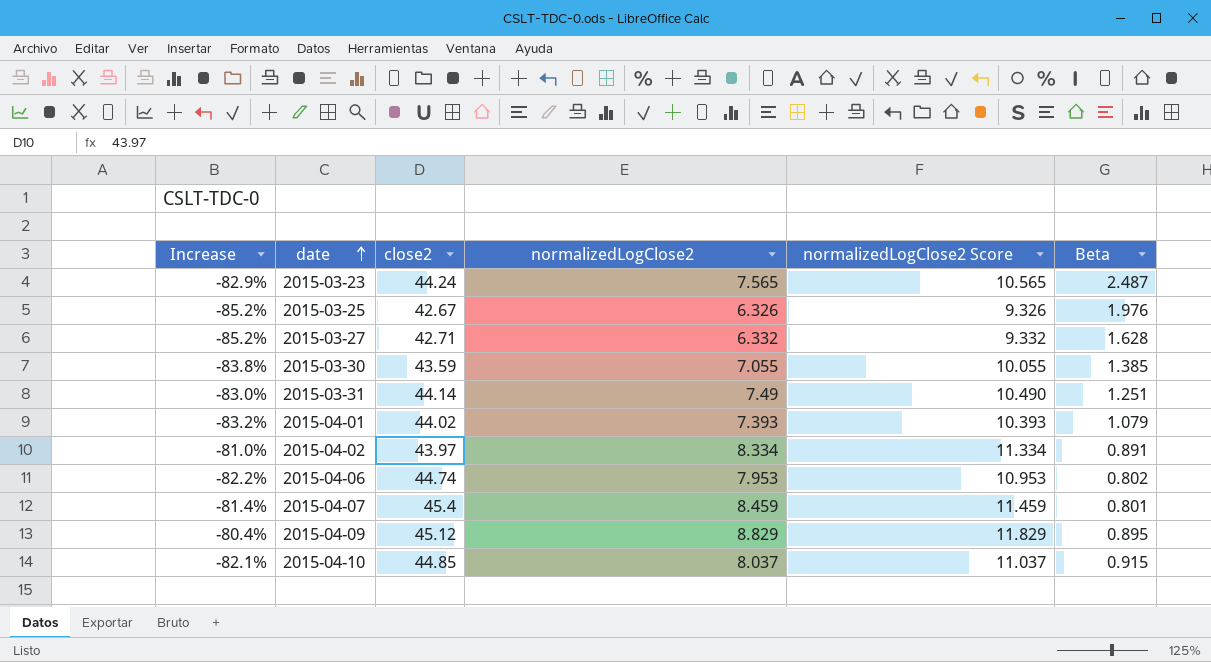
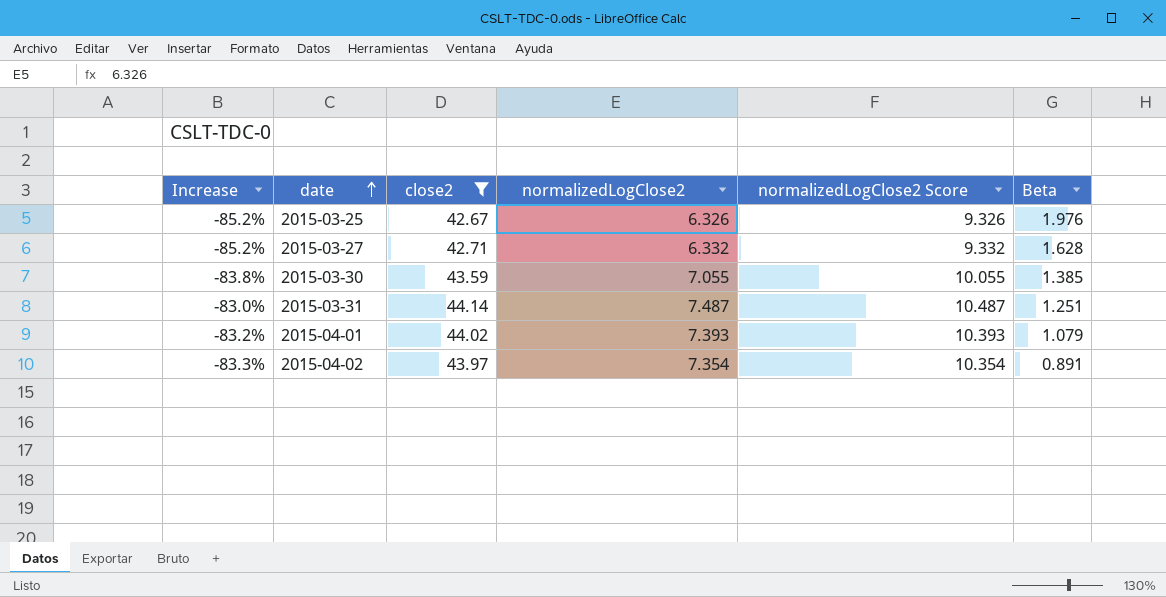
filter: none -> close2 <= 44.14
2015-03-31 | normalizedLogClose2: 7.49 -> 7.487
2015-03-31 | normalizedLogClose2 Score: 10.490 -> 10.487
2015-04-02 | Increase: -81.0% -> -83.3%
2015-04-02 | normalizedLogClose2: 8.334 -> 7.354
2015-04-02 | normalizedLogClose2 Score: 11.334 -> 10.354

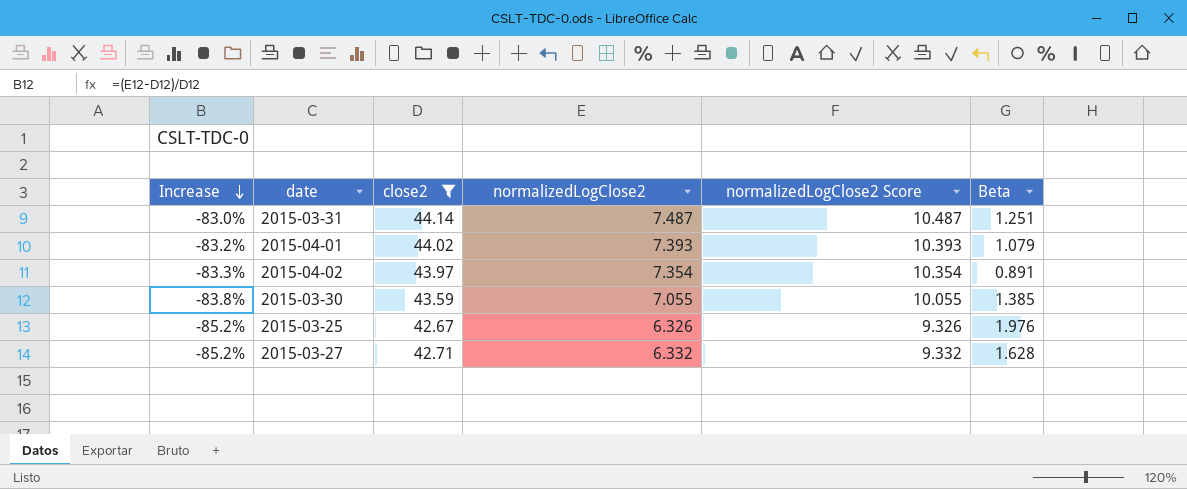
row order: date ascending -> Increase descending

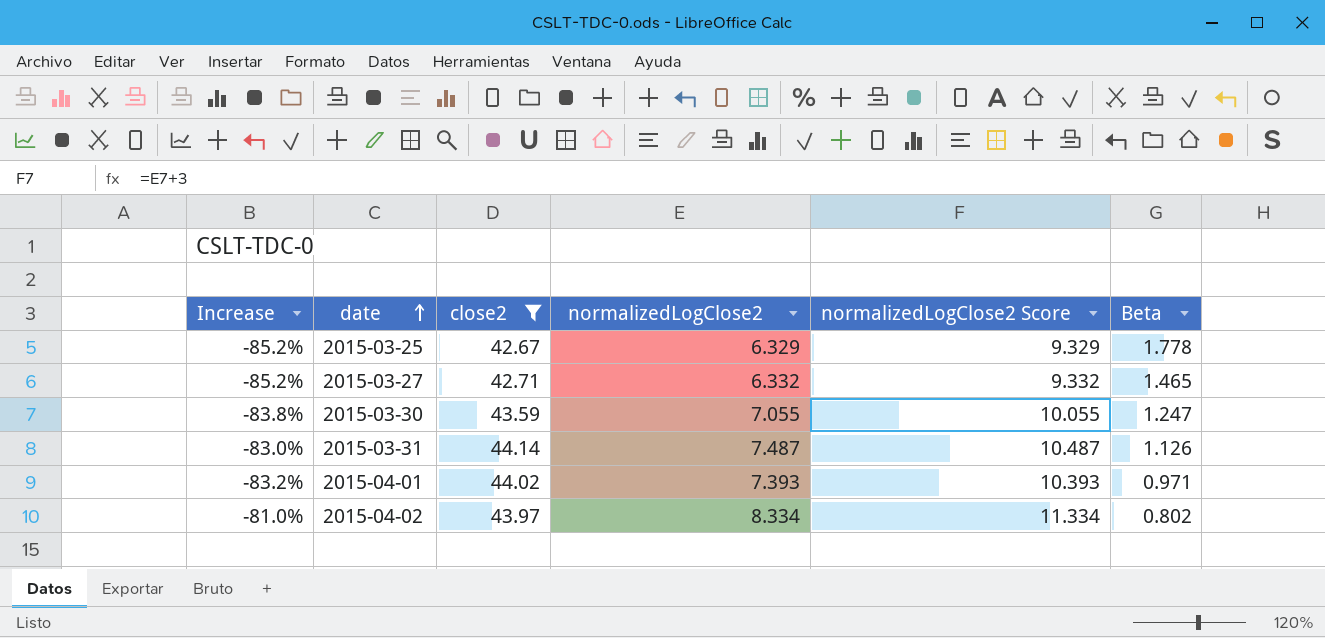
row order: Increase descending -> date ascending
2015-03-25 | normalizedLogClose2: 6.326 -> 6.329
2015-03-25 | normalizedLogClose2 Score: 9.326 -> 9.329
2015-03-25 | Beta: 1.976 -> 1.778
2015-03-27 | Beta: 1.628 -> 1.465
2015-03-30 | Beta: 1.385 -> 1.247
2015-03-31 | Beta: 1.251 -> 1.126
2015-04-01 | Beta: 1.079 -> 0.971
2015-04-02 | Increase: -83.3% -> -81.0%
2015-04-02 | normalizedLogClose2: 7.354 -> 8.334
2015-04-02 | normalizedLogClose2 Score: 10.354 -> 11.334
2015-04-02 | Beta: 0.891 -> 0.802

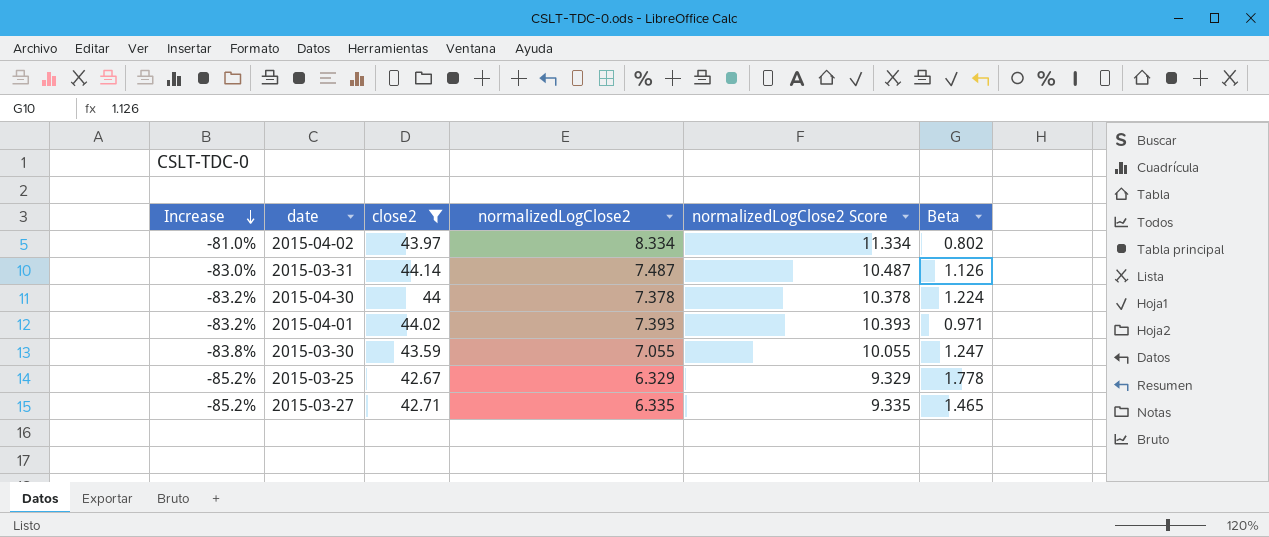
row order: date ascending -> Increase descending
row 2015-04-30: none -> -83.2% | 44 | 7.378 | 10.378 | 1.224
2015-03-27 | normalizedLogClose2: 6.332 -> 6.335
2015-03-27 | normalizedLogClose2 Score: 9.332 -> 9.335

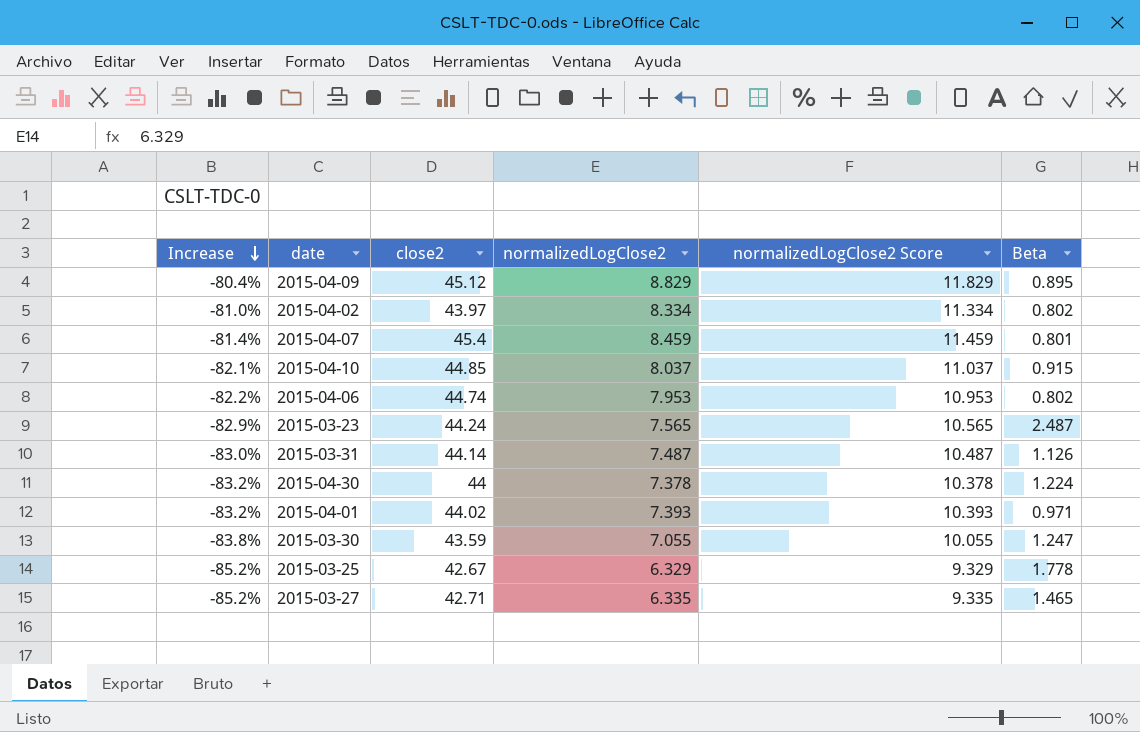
filter: close2 <= 44.14 -> none

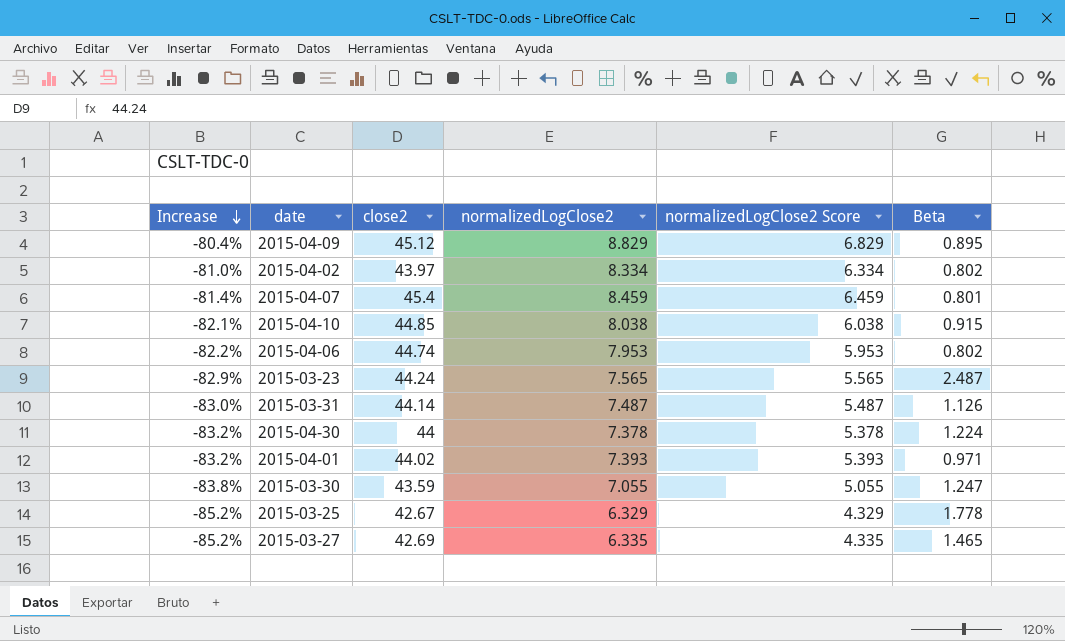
column normalizedLogClose2 Score | formula: [normalizedLogClose2] + 3 -> [normalizedLogClose2] - 2
2015-04-10 | normalizedLogClose2: 8.037 -> 8.038
2015-03-27 | close2: 42.71 -> 42.69

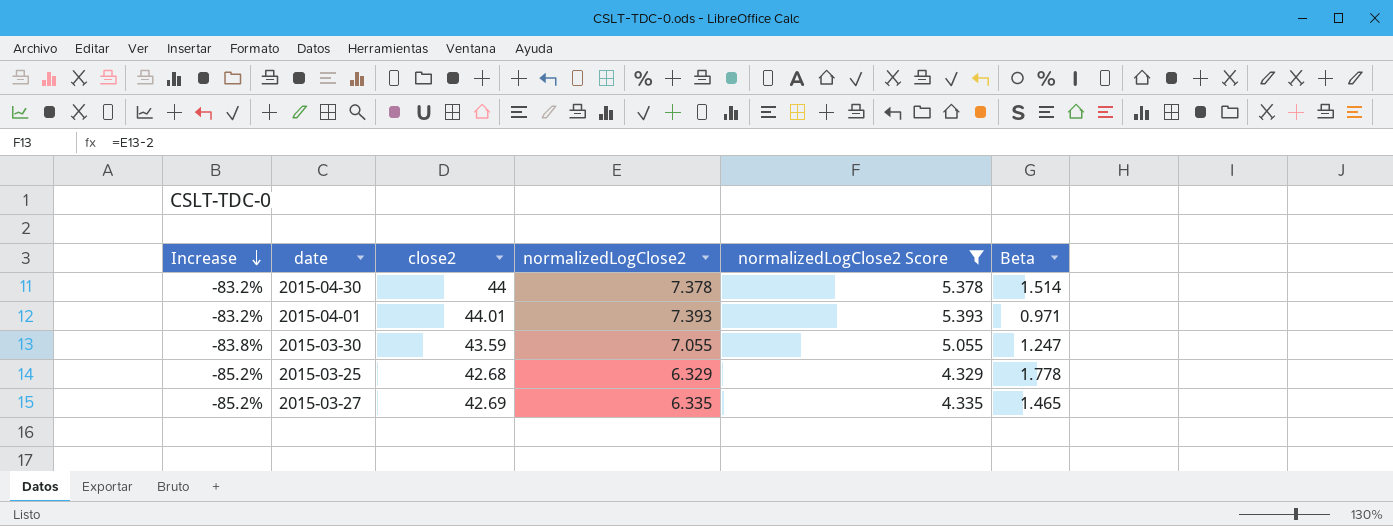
filter: none -> normalizedLogClose2 Score <= 5.393
2015-04-30 | Beta: 1.224 -> 1.514
2015-04-01 | close2: 44.02 -> 44.01
2015-03-25 | close2: 42.67 -> 42.68

